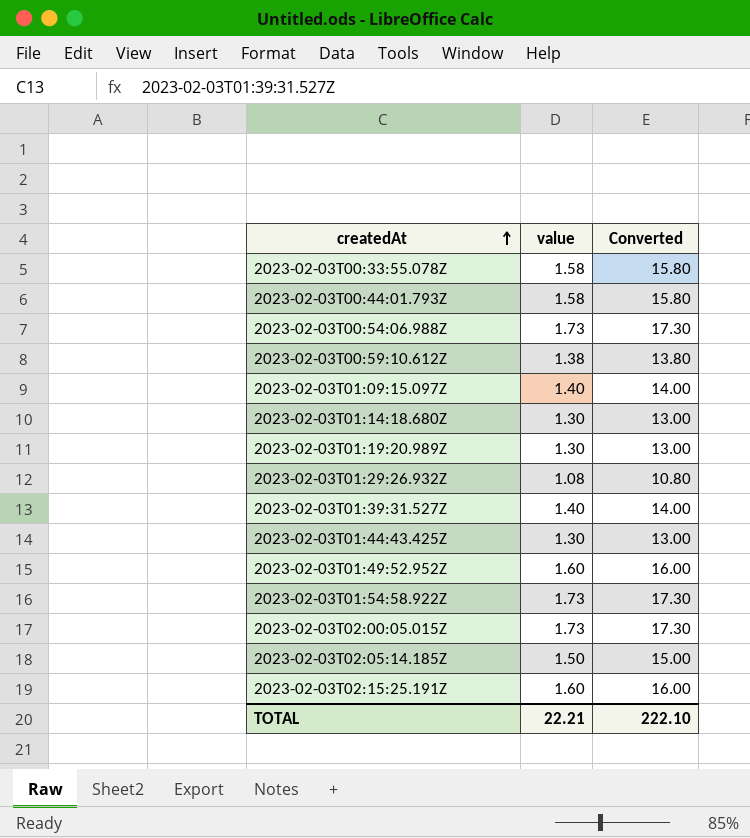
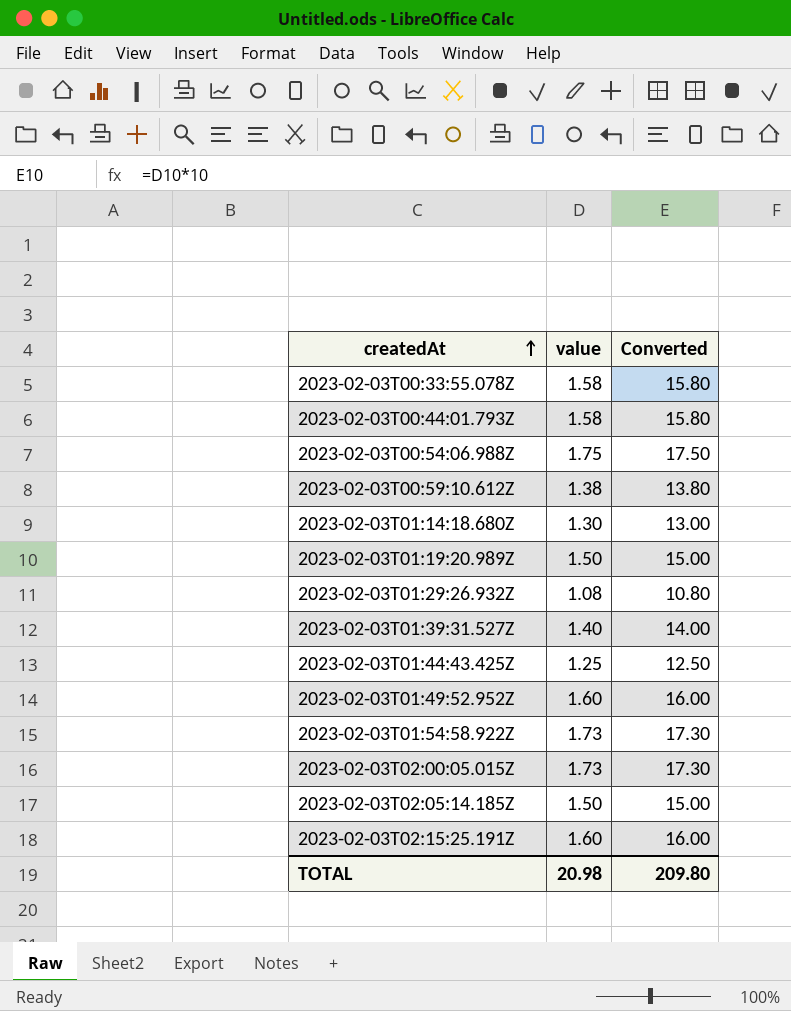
row 2023-02-03T01:09:15.097Z: 1.40 | 14.00 -> none
2023-02-03T00:54:06.988Z | value: 1.73 -> 1.75
2023-02-03T00:54:06.988Z | Converted: 17.30 -> 17.50
2023-02-03T01:19:20.989Z | value: 1.30 -> 1.50
2023-02-03T01:19:20.989Z | Converted: 13.00 -> 15.00
2023-02-03T01:44:43.425Z | value: 1.30 -> 1.25
2023-02-03T01:44:43.425Z | Converted: 13.00 -> 12.50
TOTAL | value: 22.21 -> 20.98
TOTAL | Converted: 222.10 -> 209.80

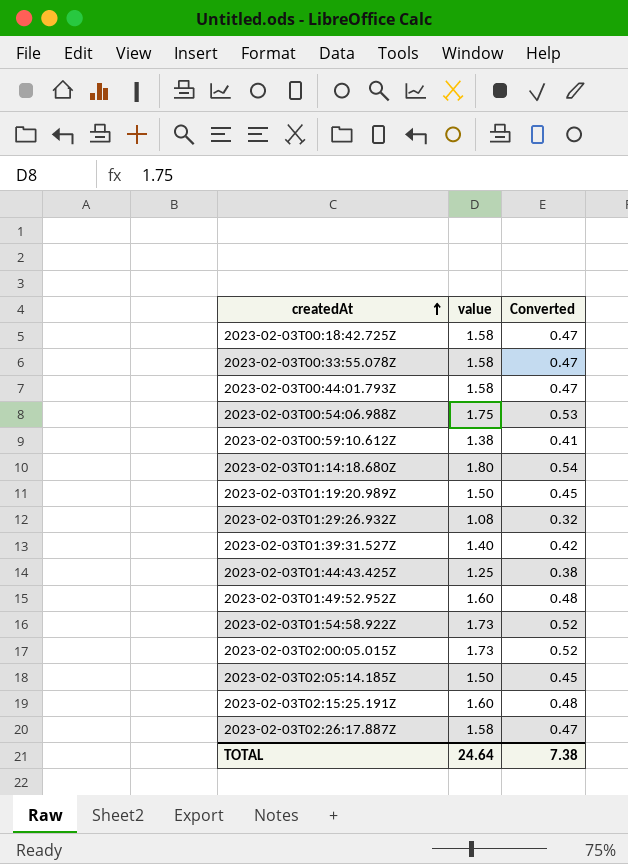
column Converted | formula: [value] * 10 -> [value] * 0.3
row 2023-02-03T00:18:42.725Z: none -> 1.58 | 0.47
2023-02-03T01:14:18.680Z | value: 1.30 -> 1.80
row 2023-02-03T02:26:17.887Z: none -> 1.58 | 0.47
TOTAL | value: 20.98 -> 24.64
TOTAL | Converted: 209.80 -> 7.38

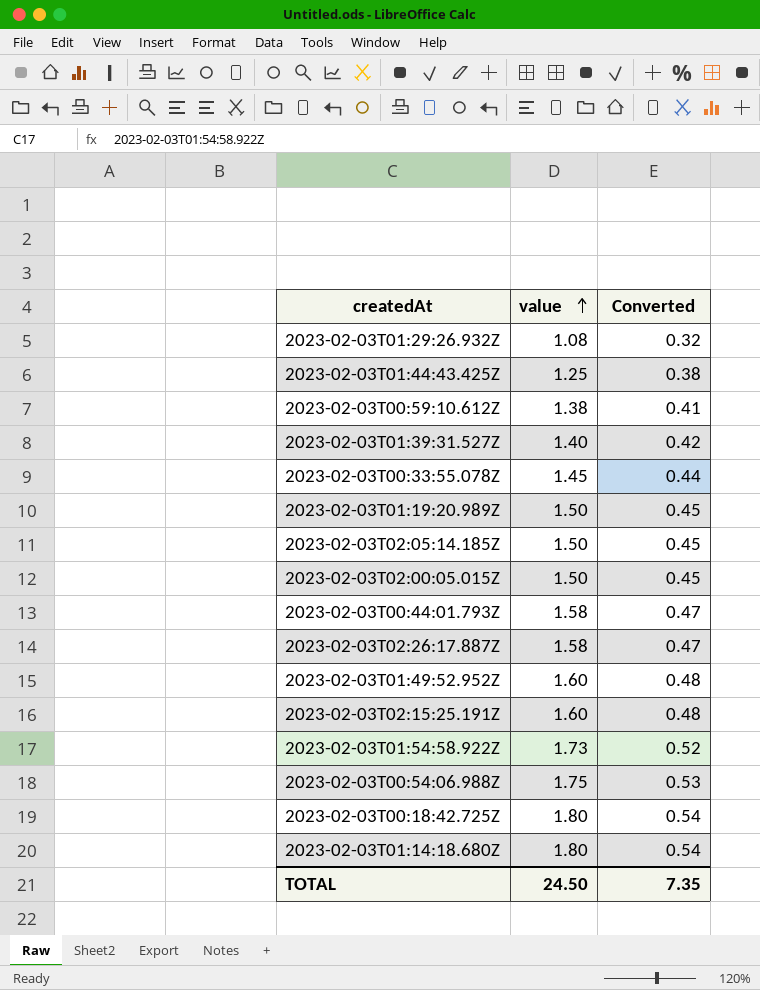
row order: createdAt ascending -> value ascending
2023-02-03T00:33:55.078Z | value: 1.58 -> 1.45
2023-02-03T00:33:55.078Z | Converted: 0.47 -> 0.44
2023-02-03T02:00:05.015Z | value: 1.73 -> 1.50
2023-02-03T02:00:05.015Z | Converted: 0.52 -> 0.45
2023-02-03T00:18:42.725Z | value: 1.58 -> 1.80
2023-02-03T00:18:42.725Z | Converted: 0.47 -> 0.54
TOTAL | value: 24.64 -> 24.50
TOTAL | Converted: 7.38 -> 7.35

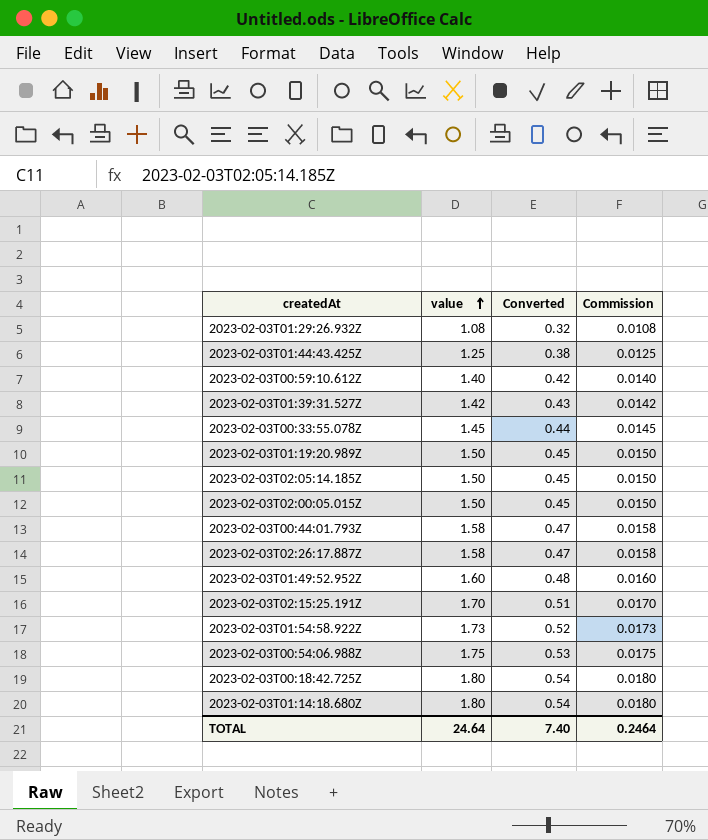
column Commission | formula: none -> [value] * 0.01
2023-02-03T00:59:10.612Z | value: 1.38 -> 1.40
2023-02-03T00:59:10.612Z | Converted: 0.41 -> 0.42
2023-02-03T01:39:31.527Z | value: 1.40 -> 1.42
2023-02-03T01:39:31.527Z | Converted: 0.42 -> 0.43
2023-02-03T02:15:25.191Z | value: 1.60 -> 1.70
2023-02-03T02:15:25.191Z | Converted: 0.48 -> 0.51
TOTAL | value: 24.50 -> 24.64
TOTAL | Converted: 7.35 -> 7.40

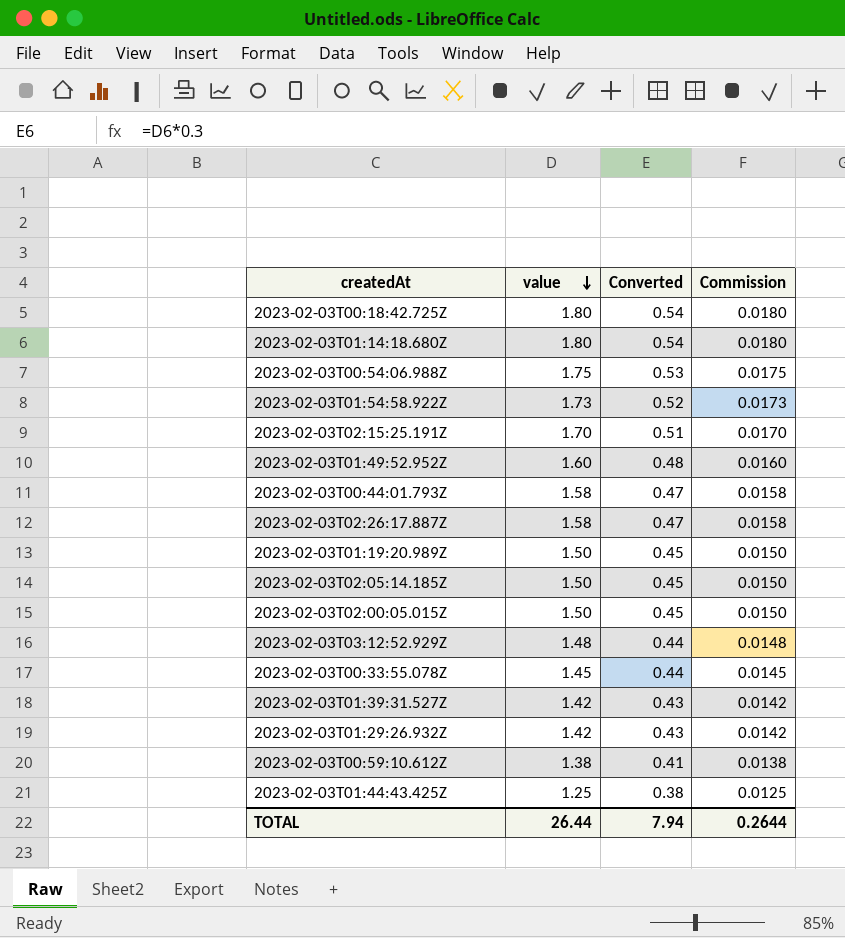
row order: value ascending -> value descending
row 2023-02-03T03:12:52.929Z: none -> 1.48 | 0.44 | 0.0148
2023-02-03T01:29:26.932Z | value: 1.08 -> 1.42
2023-02-03T01:29:26.932Z | Converted: 0.32 -> 0.43
2023-02-03T01:29:26.932Z | Commission: 0.0108 -> 0.0142
2023-02-03T00:59:10.612Z | value: 1.40 -> 1.38
2023-02-03T00:59:10.612Z | Converted: 0.42 -> 0.41
2023-02-03T00:59:10.612Z | Commission: 0.0140 -> 0.0138
TOTAL | value: 24.64 -> 26.44
TOTAL | Converted: 7.40 -> 7.94
TOTAL | Commission: 0.2464 -> 0.2644

